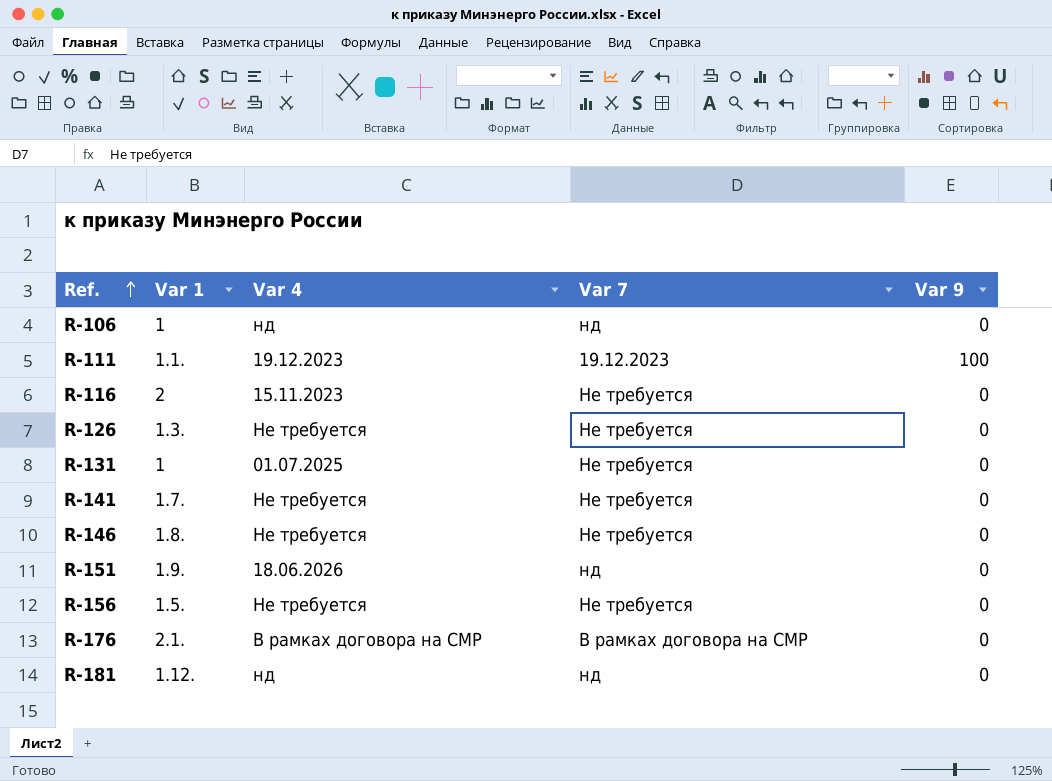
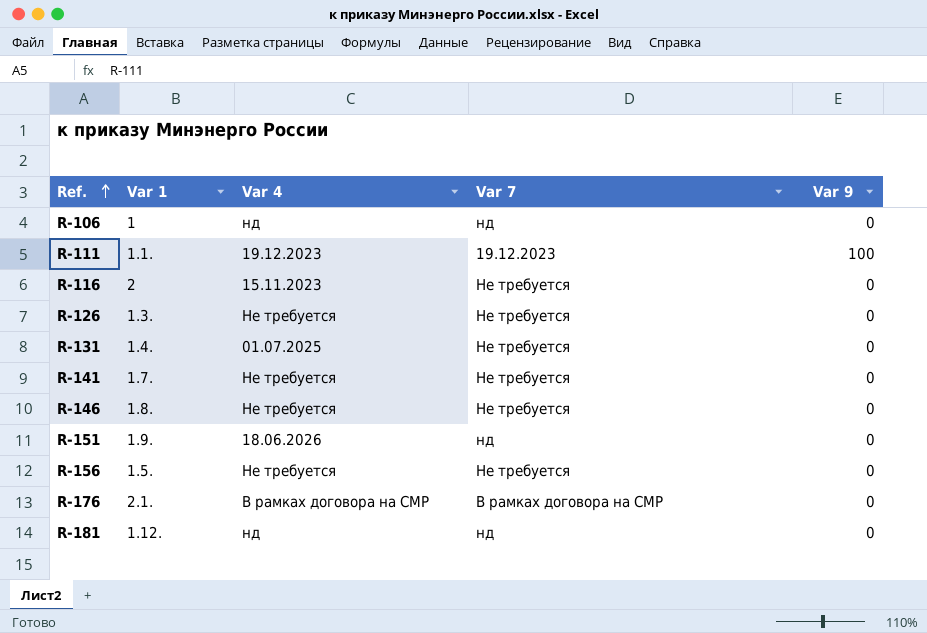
R-131 | Var 1: 1 -> 1.4.

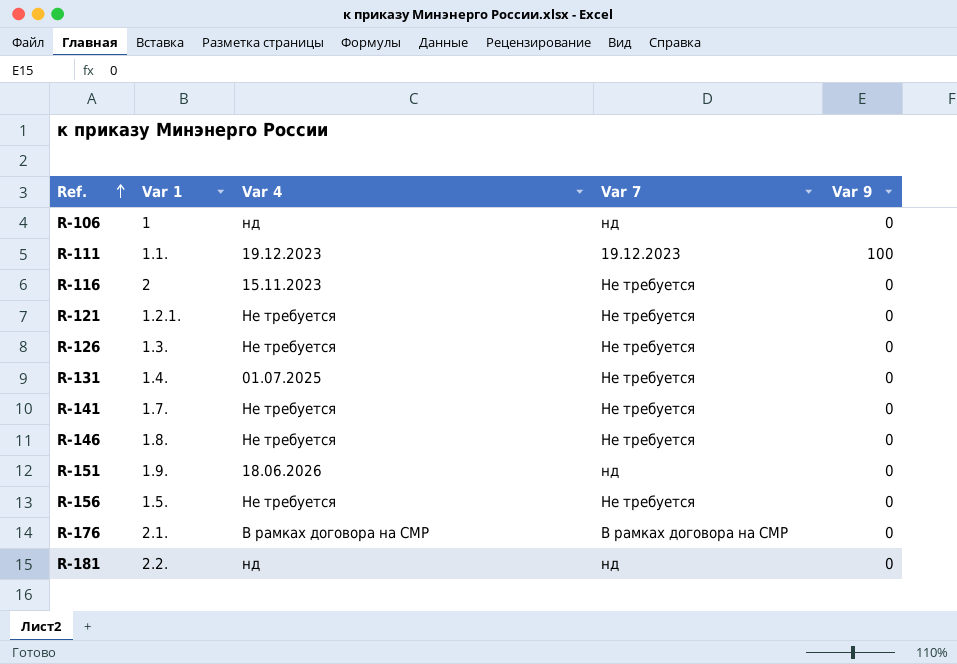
row R-121: none -> 1.2.1. | Не требуется | Не требуется | 0
R-181 | Var 1: 1.12. -> 2.2.

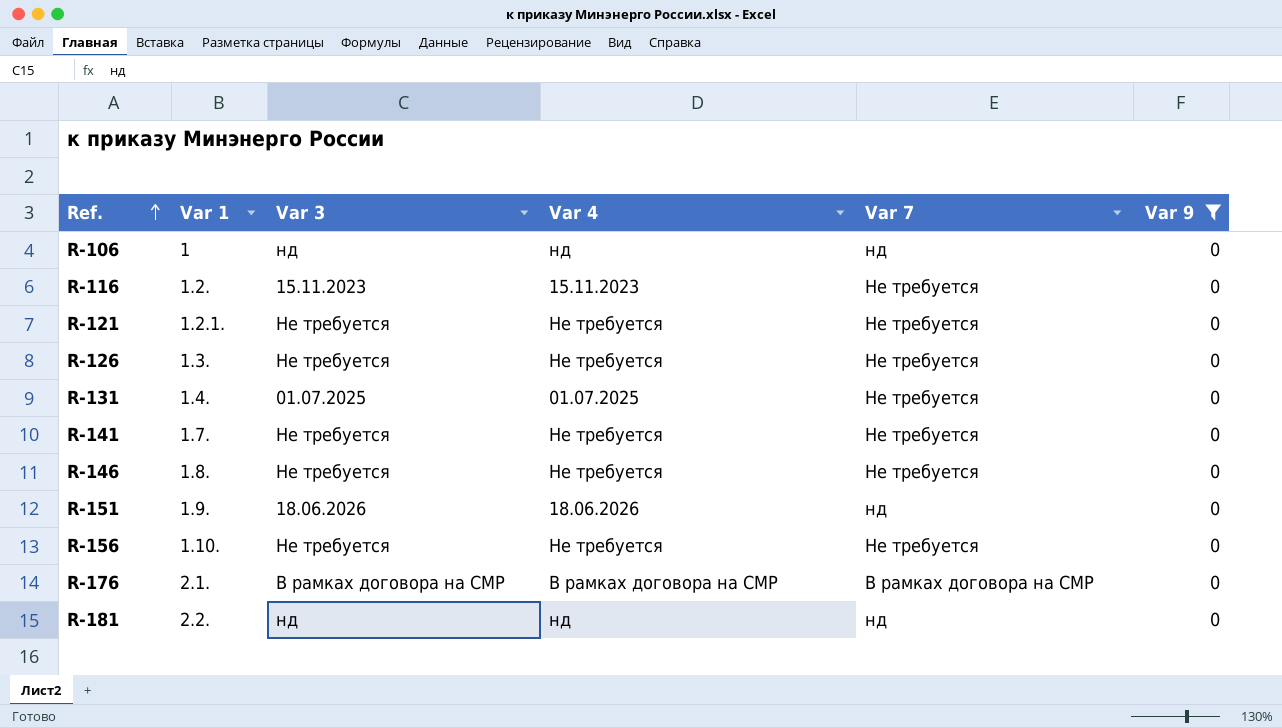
filter: none -> Var 9 = 0
column Var 3 | position: none -> 3
R-116 | Var 1: 2 -> 1.2.
R-156 | Var 1: 1.5. -> 1.10.

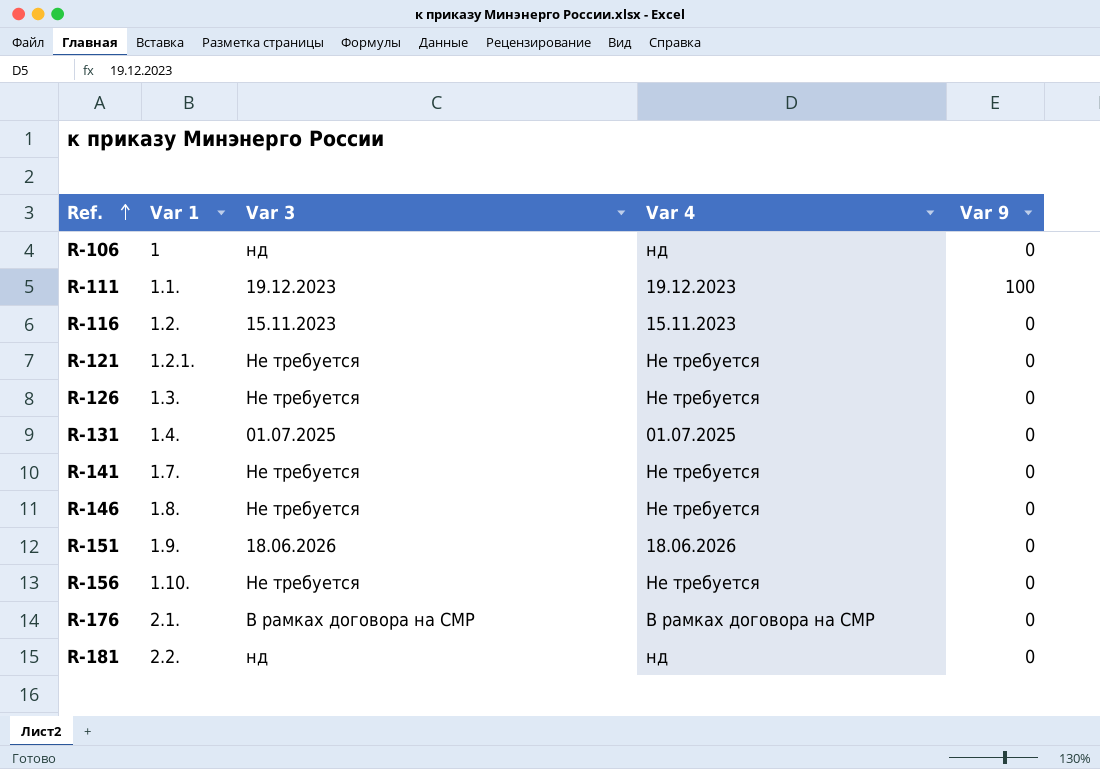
filter: Var 9 = 0 -> none
column Var 7 | position: 5 -> none

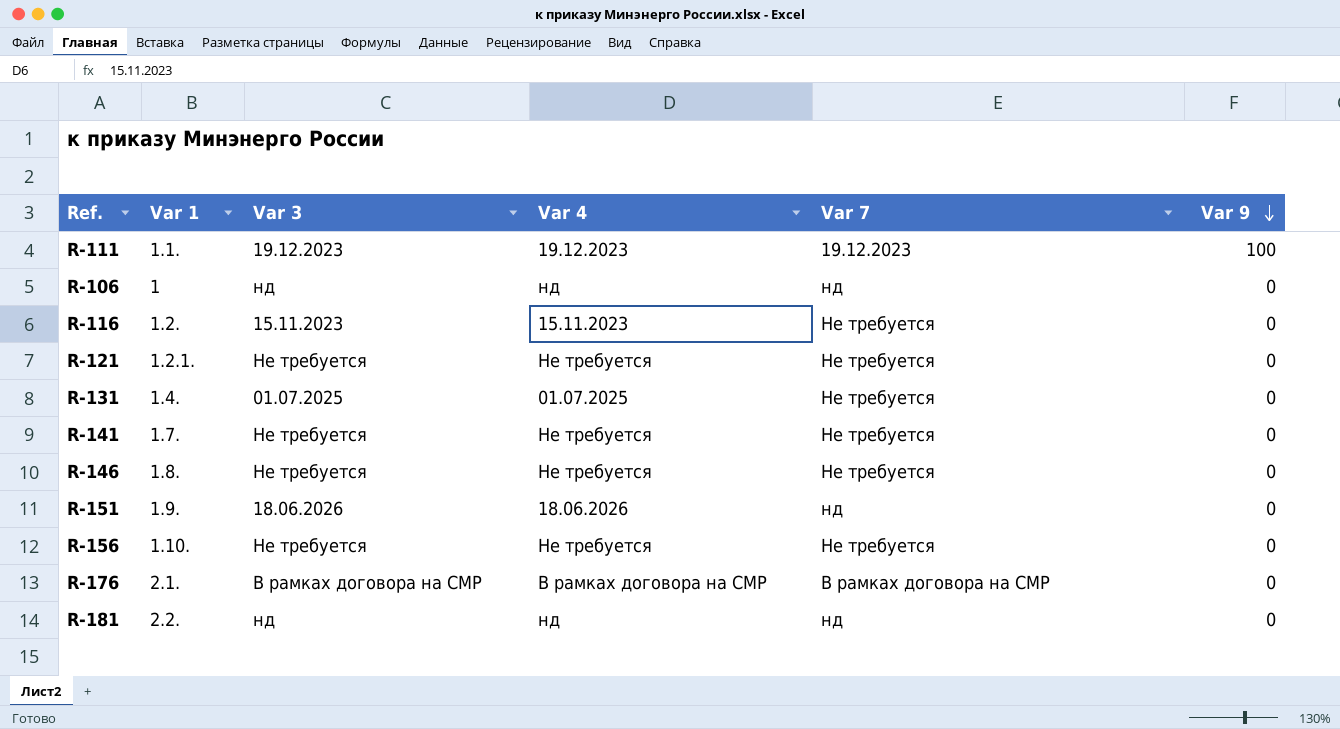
row order: Ref. ascending -> Var 9 descending
column Var 7 | position: none -> 5
row R-126: 1.3. | Не требуется | Не требуется | 0 -> none

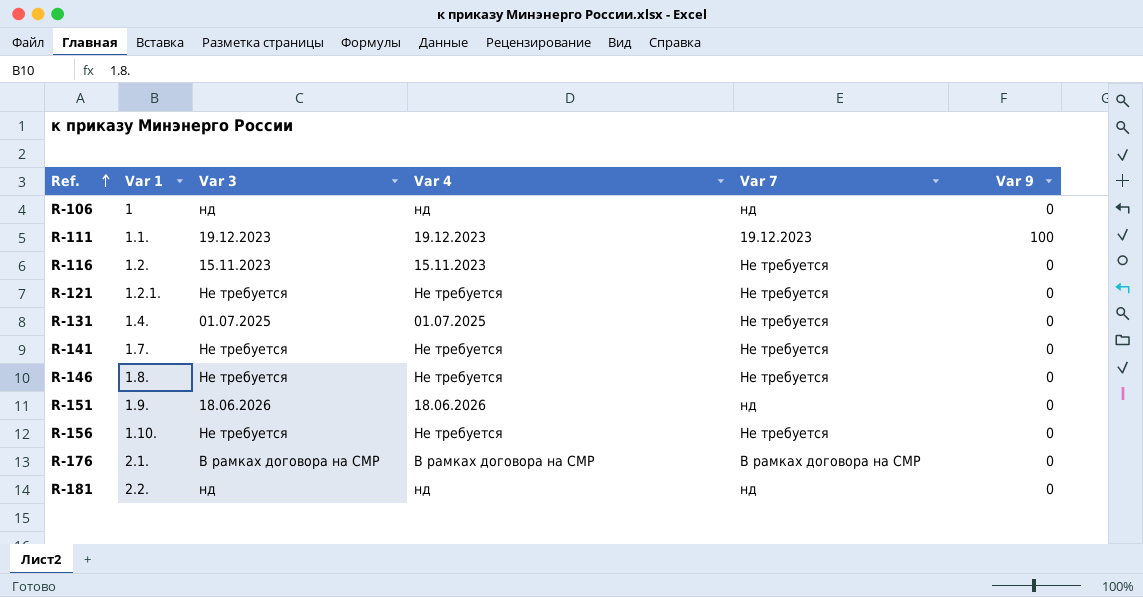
row order: Var 9 descending -> Ref. ascending

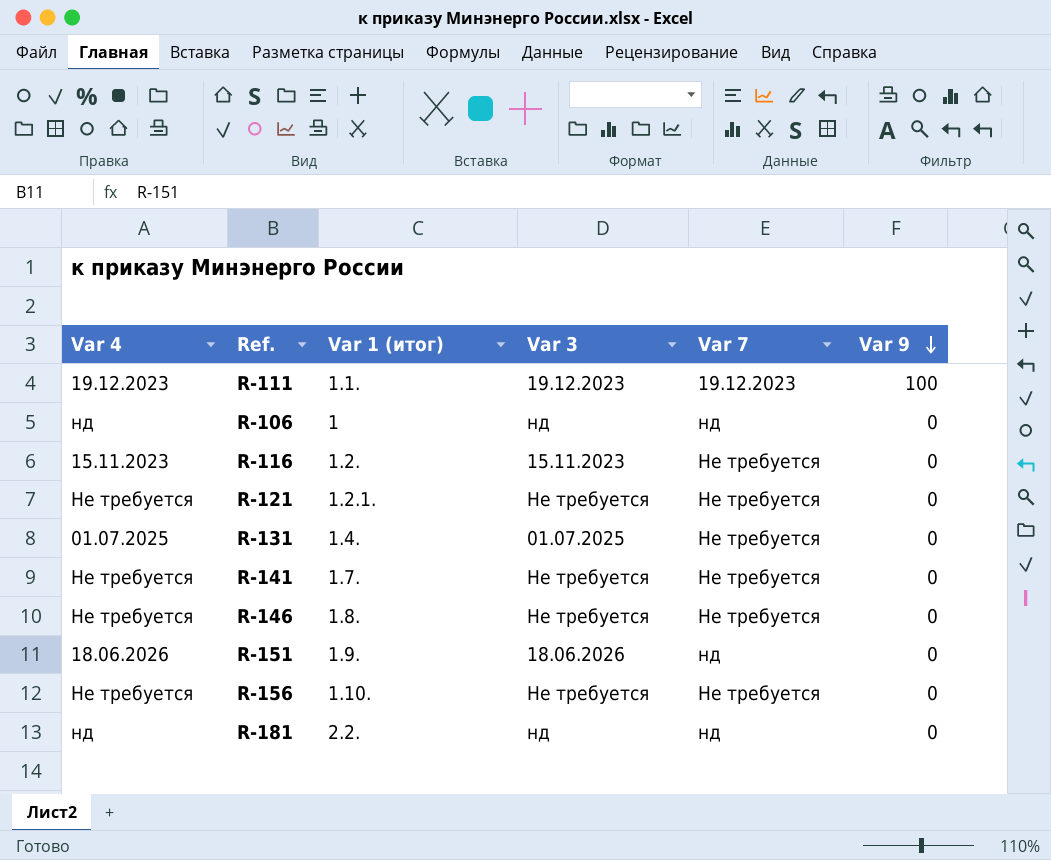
row order: Ref. ascending -> Var 9 descending
column Var 4 | position: 4 -> 1
column name: Var 1 -> Var 1 (итог)
row R-176: 2.1. | В рамках договора на СМР | В рамках договора на СМР | В рамках договора на СМР | 0 -> none

